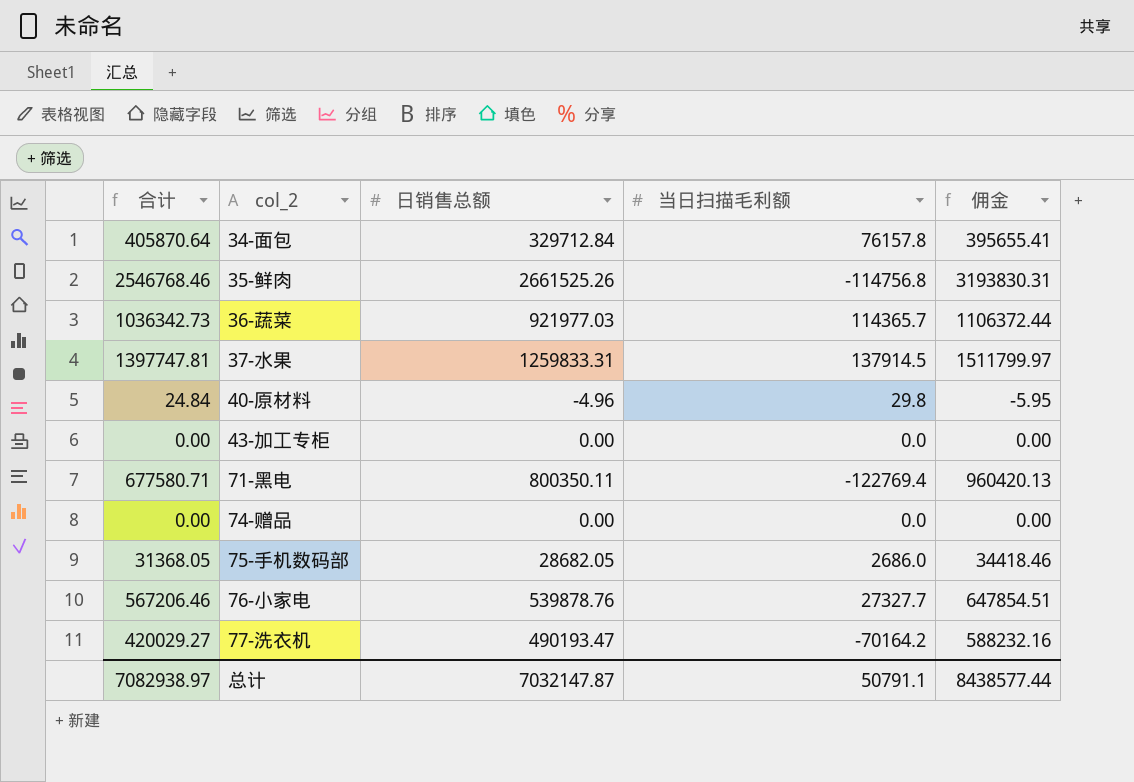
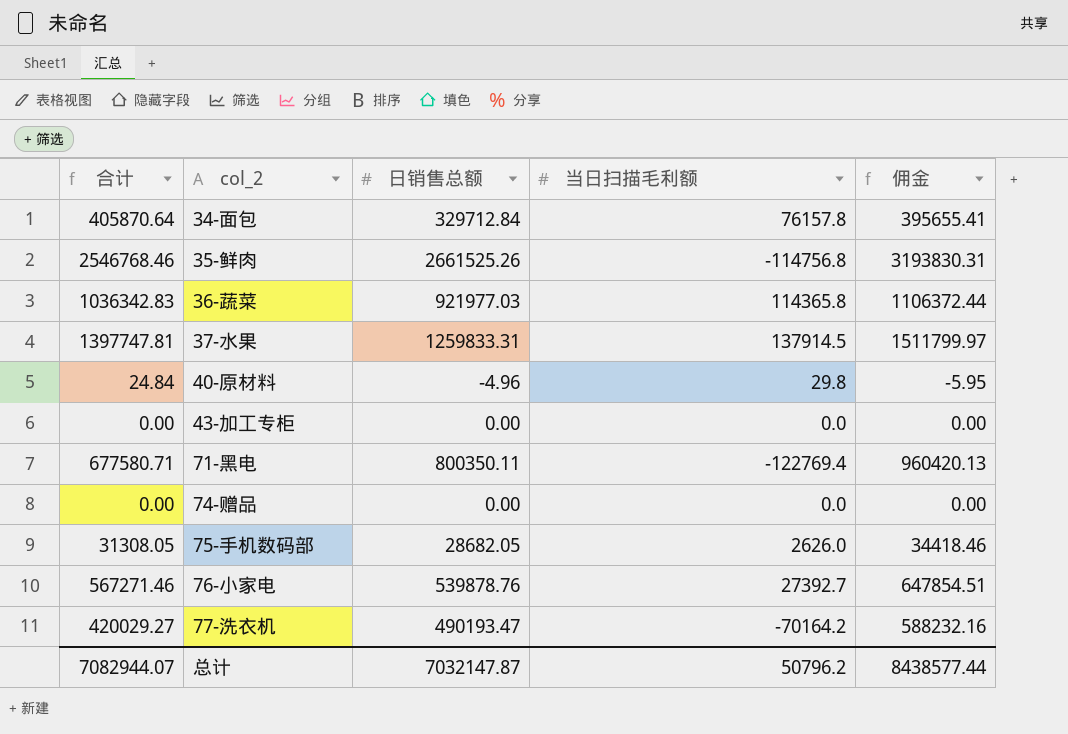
36-蔬菜 | 合计: 1036342.73 -> 1036342.83
36-蔬菜 | 当日扫描毛利额: 114365.7 -> 114365.8
75-手机数码部 | 合计: 31368.05 -> 31308.05
75-手机数码部 | 当日扫描毛利额: 2686.0 -> 2626.0
76-小家电 | 合计: 567206.46 -> 567271.46
76-小家电 | 当日扫描毛利额: 27327.7 -> 27392.7
总计 | 合计: 7082938.97 -> 7082944.07
总计 | 当日扫描毛利额: 50791.1 -> 50796.2

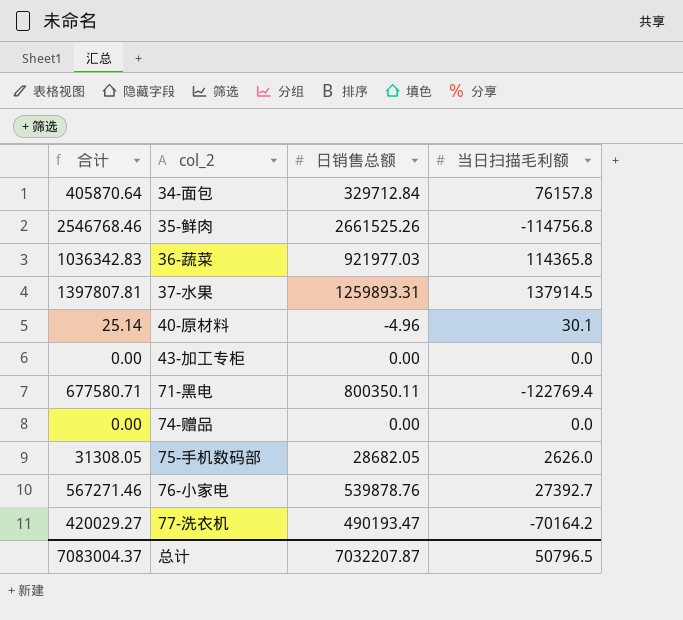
column 佣金 | formula: [日销售总额] * 1.2 -> none
37-水果 | 合计: 1397747.81 -> 1397807.81
37-水果 | 日销售总额: 1259833.31 -> 1259893.31
40-原材料 | 合计: 24.84 -> 25.14
40-原材料 | 当日扫描毛利额: 29.8 -> 30.1
总计 | 合计: 7082944.07 -> 7083004.37
总计 | 日销售总额: 7032147.87 -> 7032207.87
总计 | 当日扫描毛利额: 50796.2 -> 50796.5

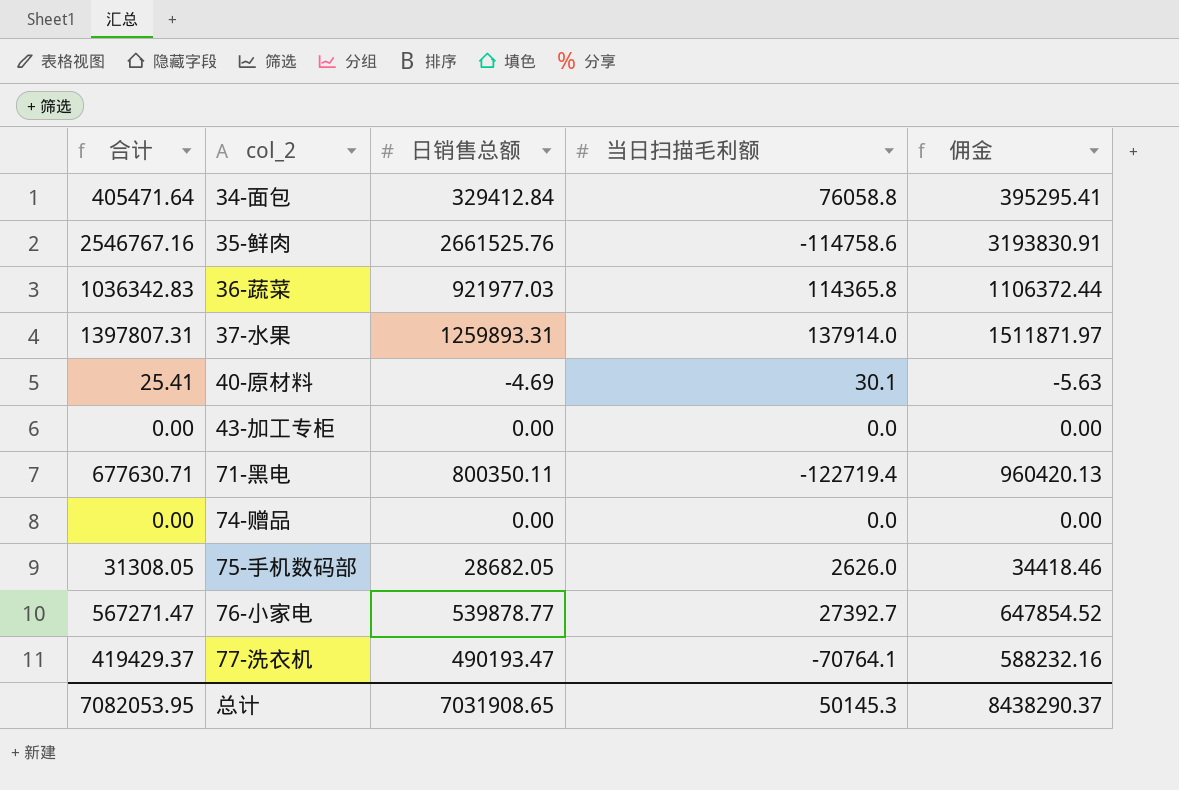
column 佣金 | formula: none -> [日销售总额] * 1.2
34-面包 | 合计: 405870.64 -> 405471.64
34-面包 | 日销售总额: 329712.84 -> 329412.84
34-面包 | 当日扫描毛利额: 76157.8 -> 76058.8
35-鲜肉 | 合计: 2546768.46 -> 2546767.16
35-鲜肉 | 日销售总额: 2661525.26 -> 2661525.76
35-鲜肉 | 当日扫描毛利额: -114756.8 -> -114758.6
37-水果 | 合计: 1397807.81 -> 1397807.31
37-水果 | 当日扫描毛利额: 137914.5 -> 137914.0
40-原材料 | 合计: 25.14 -> 25.41
40-原材料 | 日销售总额: -4.96 -> -4.69
71-黑电 | 合计: 677580.71 -> 677630.71
71-黑电 | 当日扫描毛利额: -122769.4 -> -122719.4
76-小家电 | 合计: 567271.46 -> 567271.47
76-小家电 | 日销售总额: 539878.76 -> 539878.77
77-洗衣机 | 合计: 420029.27 -> 419429.37
77-洗衣机 | 当日扫描毛利额: -70164.2 -> -70764.1
总计 | 合计: 7083004.37 -> 7082053.95
总计 | 日销售总额: 7032207.87 -> 7031908.65
总计 | 当日扫描毛利额: 50796.5 -> 50145.3

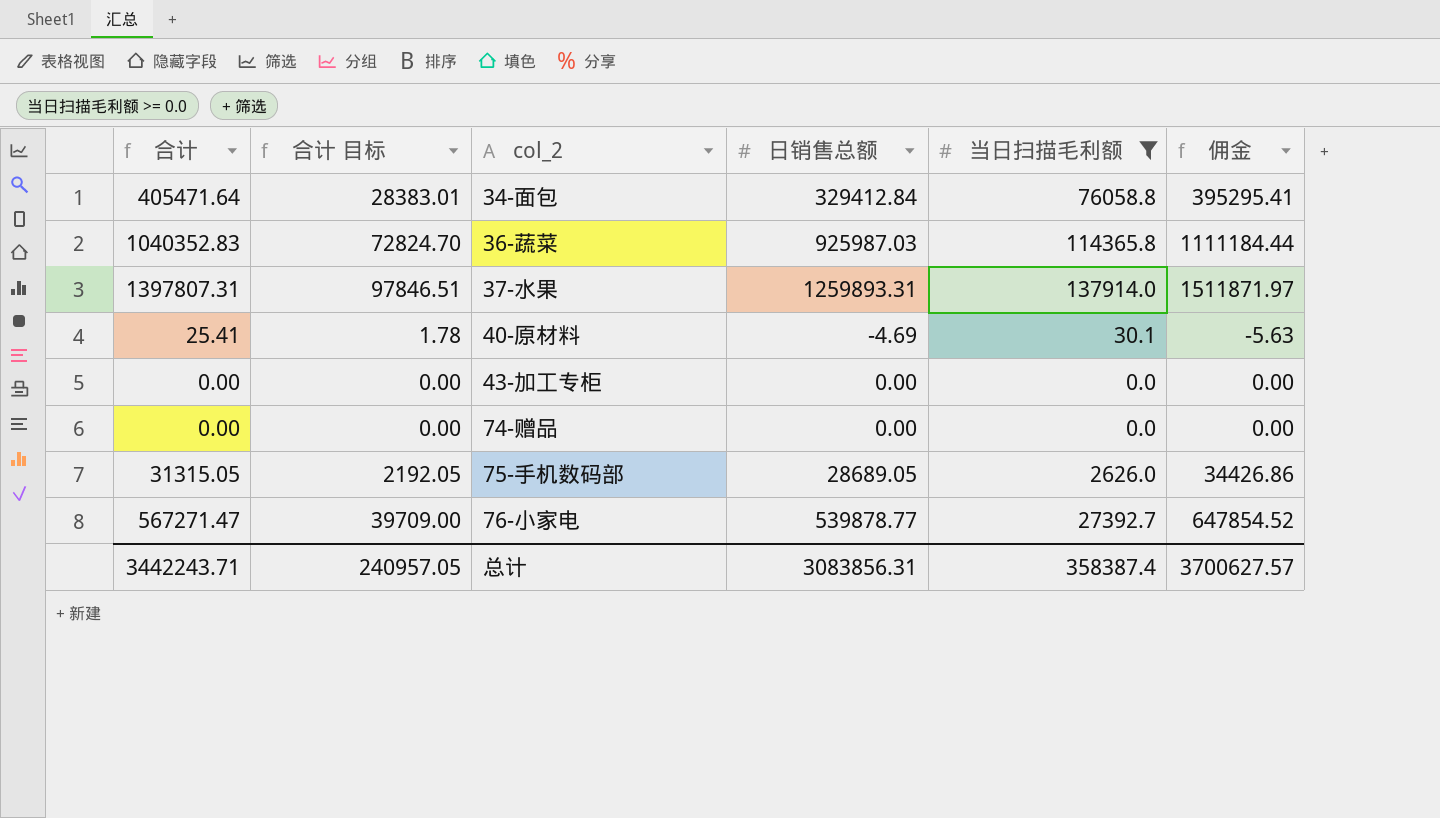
filter: none -> 当日扫描毛利额 >= 0.0
column 合计 目标 | formula: none -> [合计] * 0.07
36-蔬菜 | 合计: 1036342.83 -> 1040352.83
36-蔬菜 | 日销售总额: 921977.03 -> 925987.03
36-蔬菜 | 佣金: 1106372.44 -> 1111184.44
75-手机数码部 | 合计: 31308.05 -> 31315.05
75-手机数码部 | 日销售总额: 28682.05 -> 28689.05
75-手机数码部 | 佣金: 34418.46 -> 34426.86
总计 | 合计: 7082053.95 -> 3442243.71
总计 | 日销售总额: 7031908.65 -> 3083856.31
总计 | 当日扫描毛利额: 50145.3 -> 358387.4
总计 | 佣金: 8438290.37 -> 3700627.57

